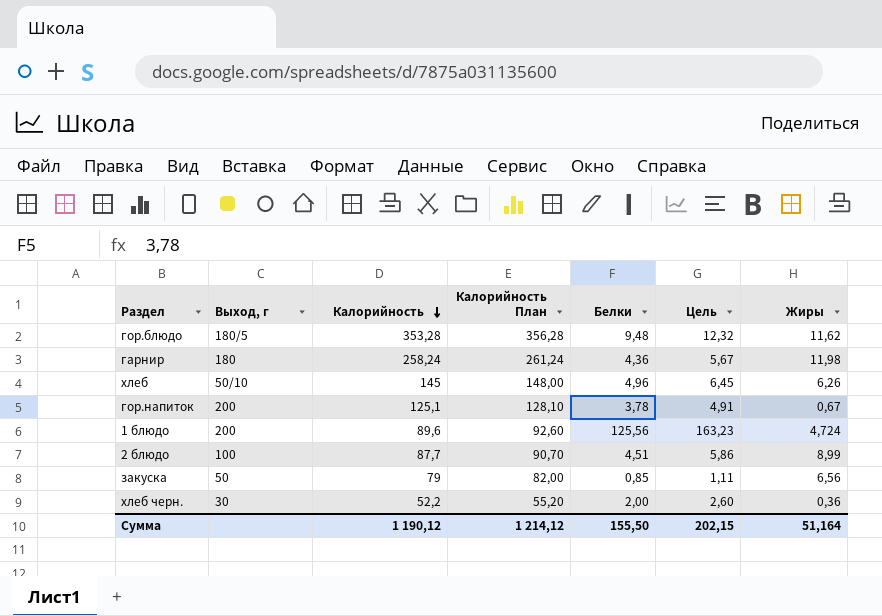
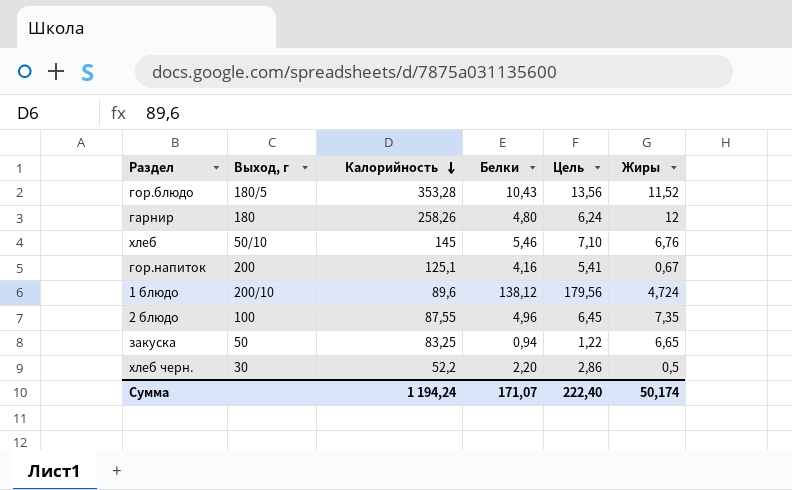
column Калорийность План | formula: [Калорийность] + 3 -> none
гор.блюдо | Белки: 9,48 -> 10,43
гор.блюдо | Цель: 12,32 -> 13,56
гор.блюдо | Жиры: 11,62 -> 11,52
гарнир | Калорийность: 258,24 -> 258,26
гарнир | Белки: 4,36 -> 4,80
гарнир | Цель: 5,67 -> 6,24
гарнир | Жиры: 11,98 -> 12
хлеб | Белки: 4,96 -> 5,46
хлеб | Цель: 6,45 -> 7,10
хлеб | Жиры: 6,26 -> 6,76
гор.напиток | Белки: 3,78 -> 4,16
гор.напиток | Цель: 4,91 -> 5,41
1 блюдо | Выход, г: 200 -> 200/10
1 блюдо | Белки: 125,56 -> 138,12
1 блюдо | Цель: 163,23 -> 179,56
2 блюдо | Калорийность: 87,7 -> 87,55
2 блюдо | Белки: 4,51 -> 4,96
2 блюдо | Цель: 5,86 -> 6,45
2 блюдо | Жиры: 8,99 -> 7,35
закуска | Калорийность: 79 -> 83,25
закуска | Белки: 0,85 -> 0,94
закуска | Цель: 1,11 -> 1,22
закуска | Жиры: 6,56 -> 6,65
хлеб черн. | Белки: 2,00 -> 2,20
хлеб черн. | Цель: 2,60 -> 2,86
хлеб черн. | Жиры: 0,36 -> 0,5
Сумма | Калорийность: 1 190,12 -> 1 194,24
Сумма | Белки: 155,50 -> 171,07
Сумма | Цель: 202,15 -> 222,40
Сумма | Жиры: 51,164 -> 50,174

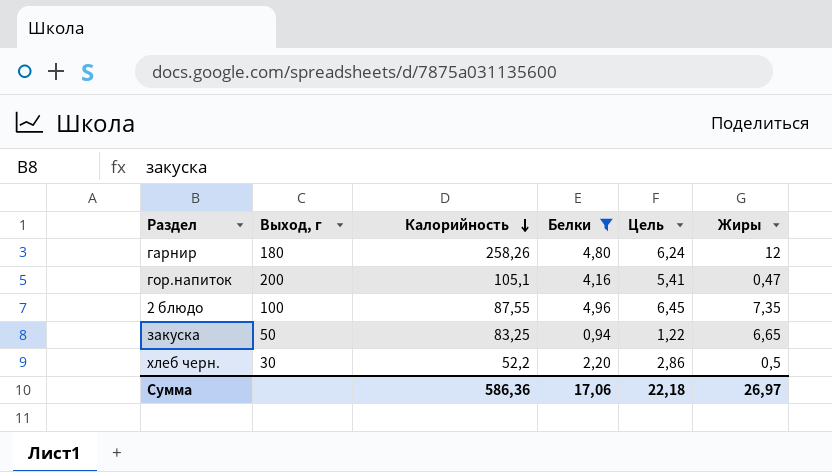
filter: none -> Белки <= 4,96
гор.напиток | Калорийность: 125,1 -> 105,1
гор.напиток | Жиры: 0,67 -> 0,47
Сумма | Калорийность: 1 194,24 -> 586,36
Сумма | Белки: 171,07 -> 17,06
Сумма | Цель: 222,40 -> 22,18
Сумма | Жиры: 50,174 -> 26,97

